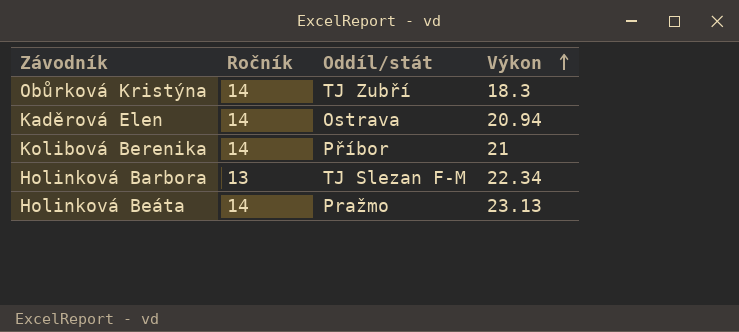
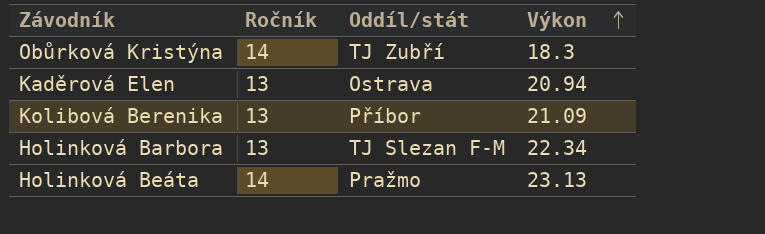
Kaděrová Elen | Ročník: 14 -> 13
Kolibová Berenika | Ročník: 14 -> 13
Kolibová Berenika | Výkon: 21 -> 21.09

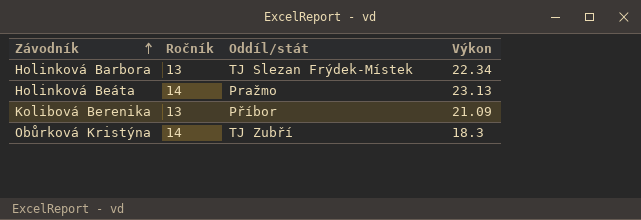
row order: Výkon ascending -> Závodník ascending
row Kaděrová Elen: 13 | Ostrava | 20.94 -> none
Holinková Barbora | Oddíl/stát: TJ Slezan F-M -> TJ Slezan Frýdek-Místek

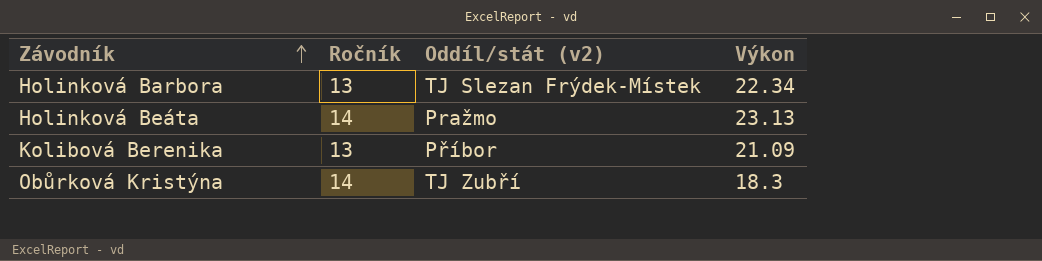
column name: Oddíl/stát -> Oddíl/stát (v2)

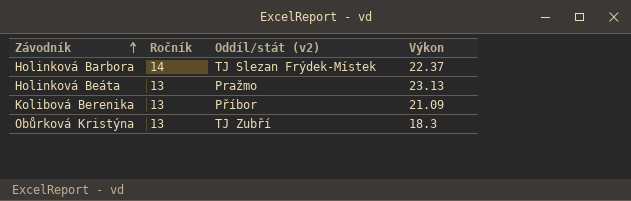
Holinková Barbora | Ročník: 13 -> 14
Holinková Barbora | Výkon: 22.34 -> 22.37
Holinková Beáta | Ročník: 14 -> 13
Obůrková Kristýna | Ročník: 14 -> 13

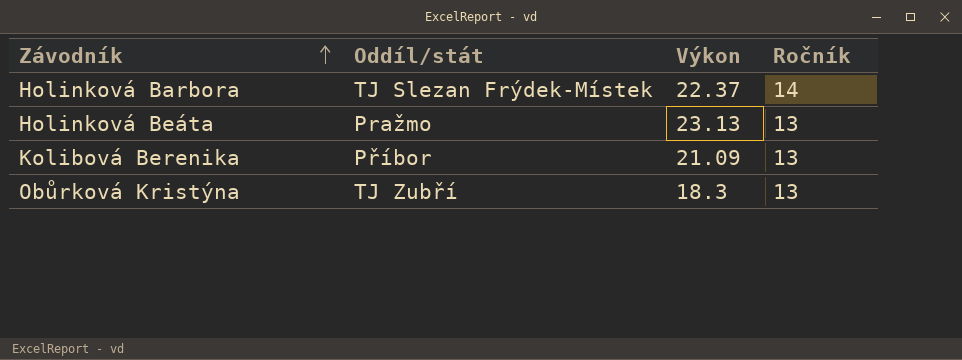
column name: Oddíl/stát (v2) -> Oddíl/stát
column Ročník | position: 2 -> 4

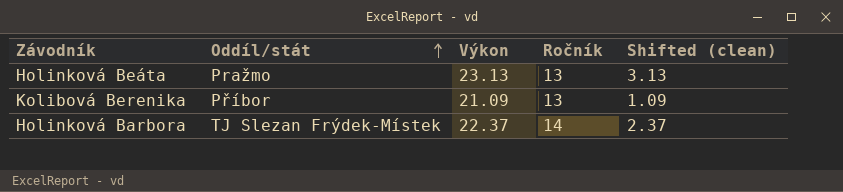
row order: Závodník ascending -> Oddíl/stát ascending
column Shifted (clean) | formula: none -> [Výkon] - 20
row Obůrková Kristýna: TJ Zubří | 18.3 | 13 -> none

